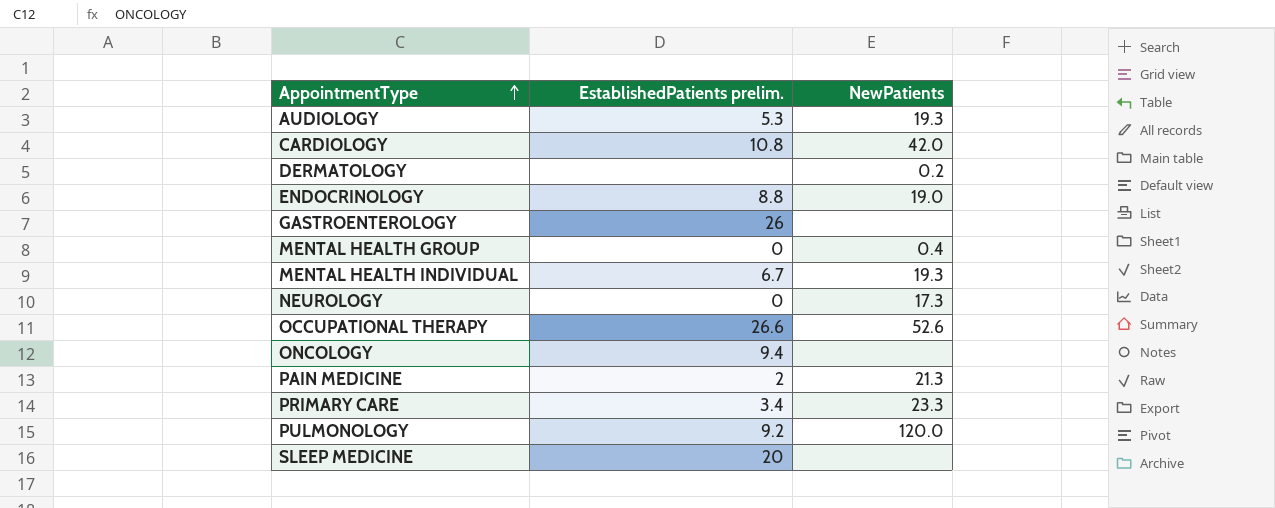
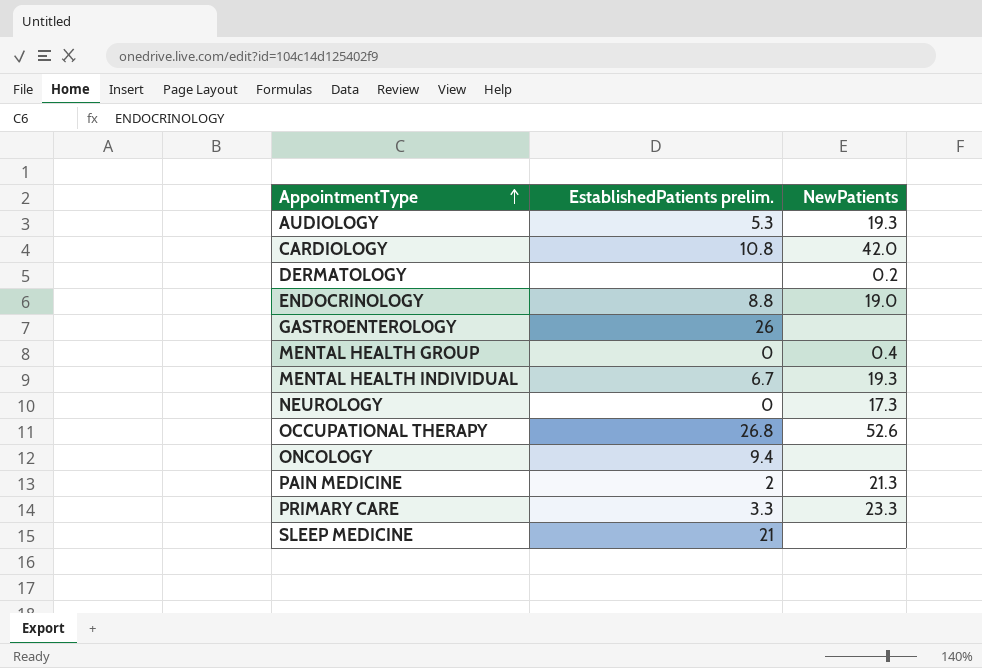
row PULMONOLOGY: 9.2 | 120.0 -> none
OCCUPATIONAL THERAPY | EstablishedPatients prelim.: 26.6 -> 26.8
PRIMARY CARE | EstablishedPatients prelim.: 3.4 -> 3.3
SLEEP MEDICINE | EstablishedPatients prelim.: 20 -> 21

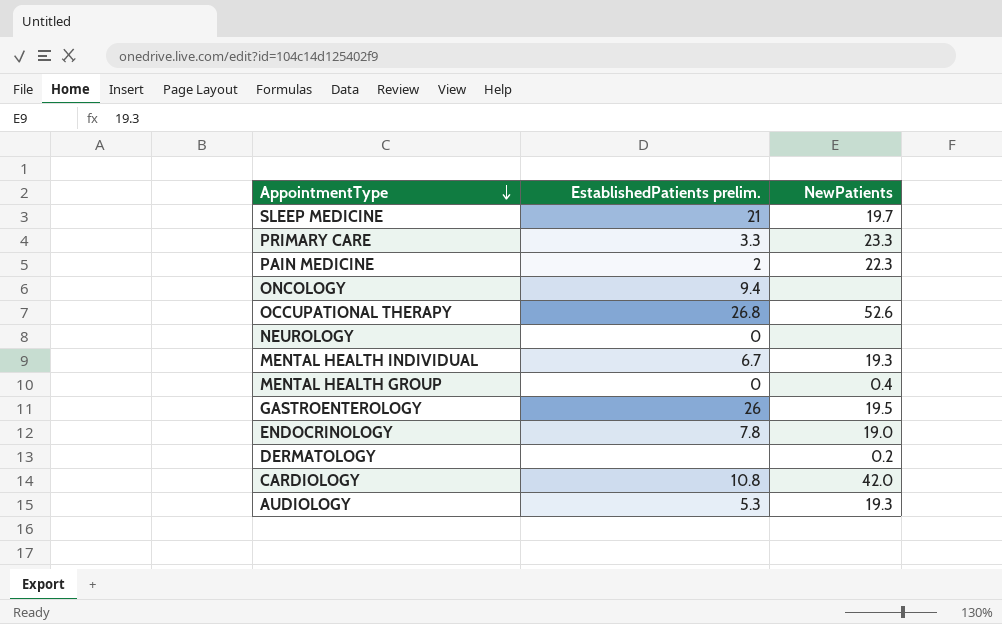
row order: AppointmentType ascending -> AppointmentType descending
SLEEP MEDICINE | NewPatients: none -> 19.7
PAIN MEDICINE | NewPatients: 21.3 -> 22.3
NEUROLOGY | NewPatients: 17.3 -> none
GASTROENTEROLOGY | NewPatients: none -> 19.5
ENDOCRINOLOGY | EstablishedPatients prelim.: 8.8 -> 7.8

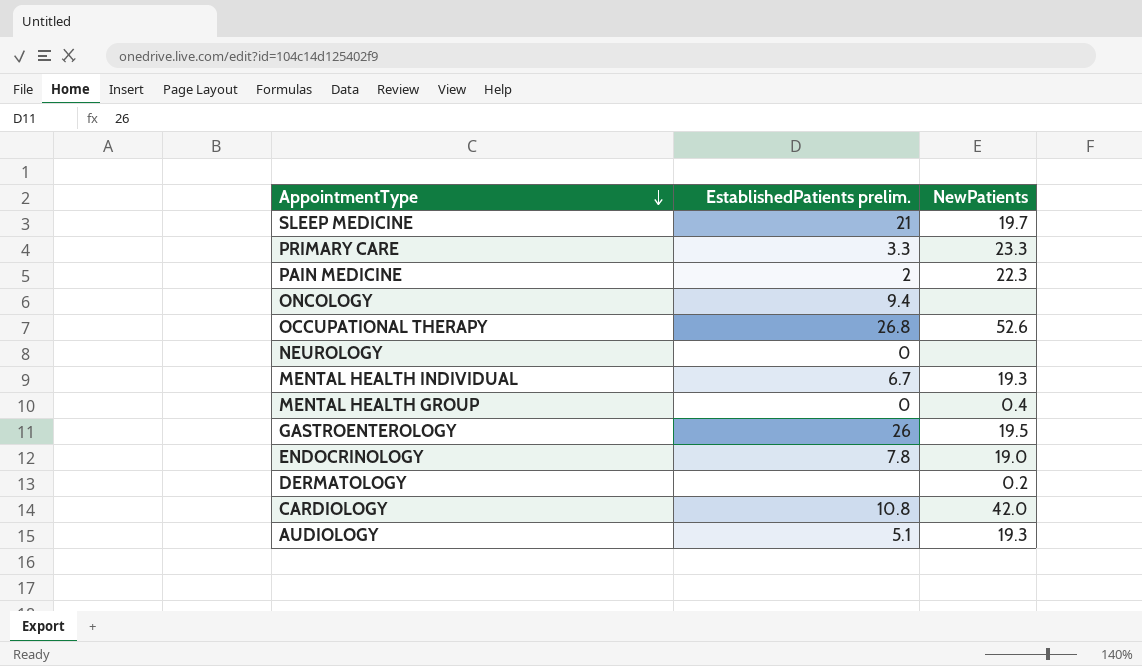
AUDIOLOGY | EstablishedPatients prelim.: 5.3 -> 5.1

